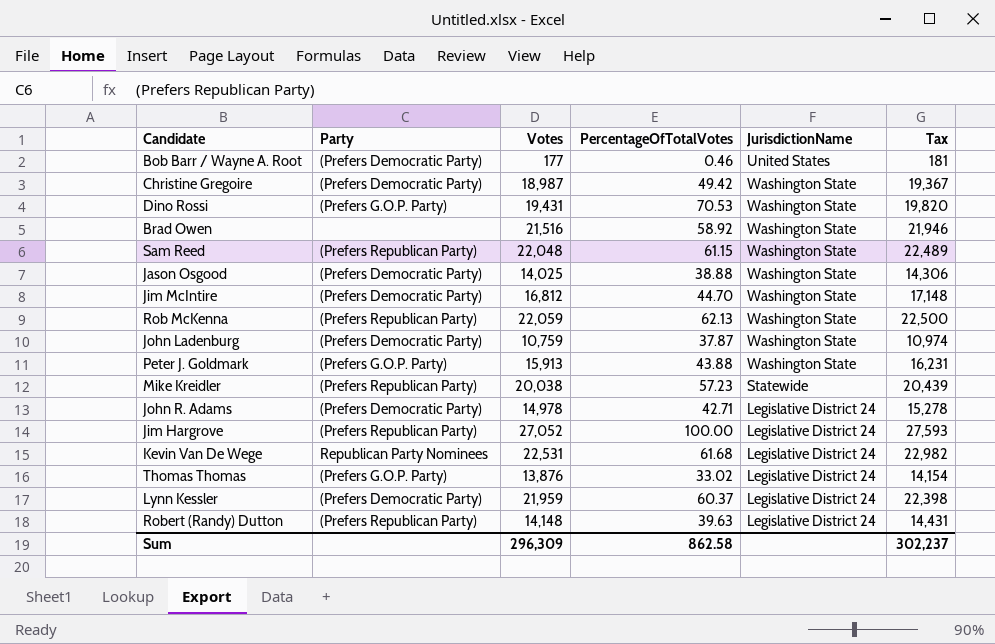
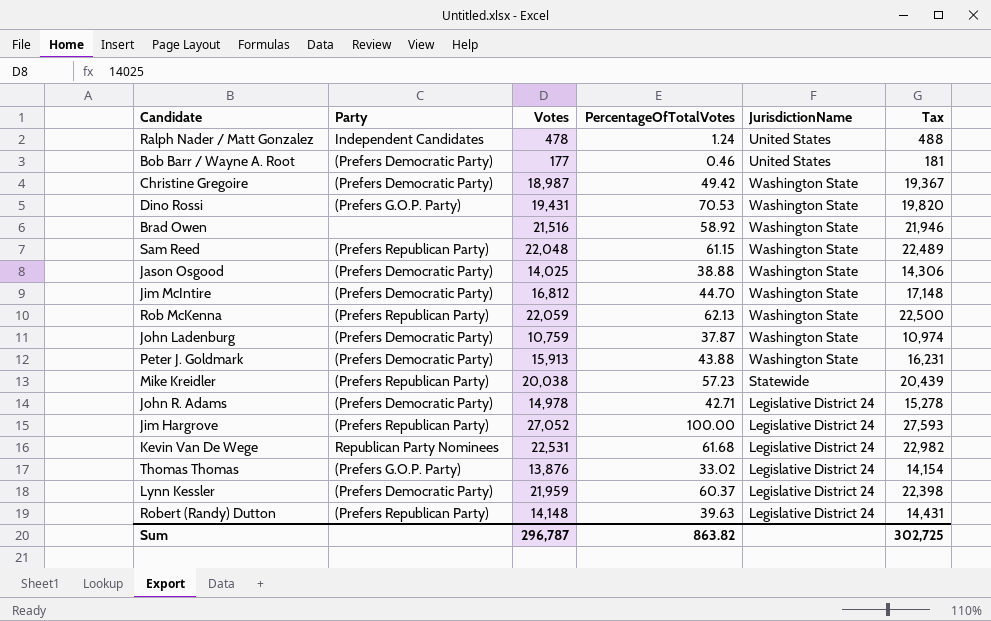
row Ralph Nader / Matt Gonzalez: none -> Independent Candidates | 478 | 1.24 | United States | 488
Peter J. Goldmark | Party: (Prefers G.O.P. Party) -> (Prefers Democratic Party)
Sum | Votes: 296,309 -> 296,787
Sum | PercentageOfTotalVotes: 862.58 -> 863.82
Sum | Tax: 302,237 -> 302,725

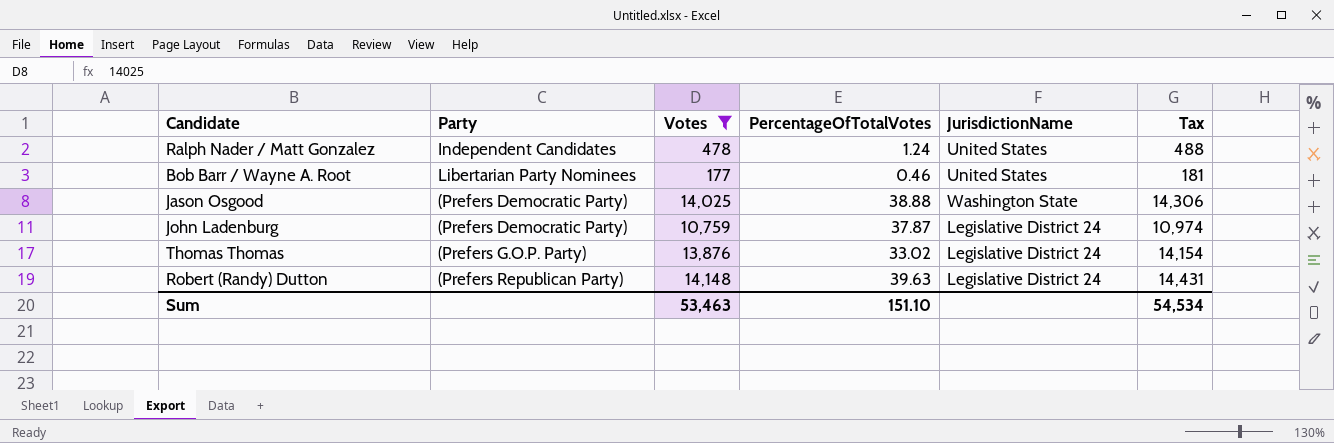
filter: none -> Votes <= 14,148
Bob Barr / Wayne A. Root | Party: (Prefers Democratic Party) -> Libertarian Party Nominees
John Ladenburg | JurisdictionName: Washington State -> Legislative District 24
Sum | Votes: 296,787 -> 53,463
Sum | PercentageOfTotalVotes: 863.82 -> 151.10
Sum | Tax: 302,725 -> 54,534

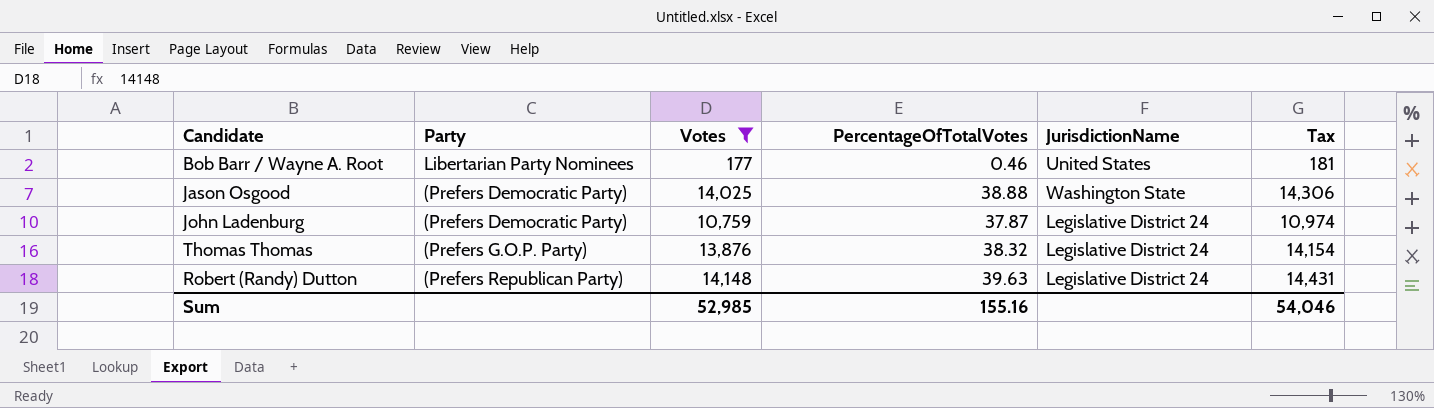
row Ralph Nader / Matt Gonzalez: Independent Candidates | 478 | 1.24 | United States | 488 -> none
Thomas Thomas | PercentageOfTotalVotes: 33.02 -> 38.32
Sum | Votes: 53,463 -> 52,985
Sum | PercentageOfTotalVotes: 151.10 -> 155.16
Sum | Tax: 54,534 -> 54,046

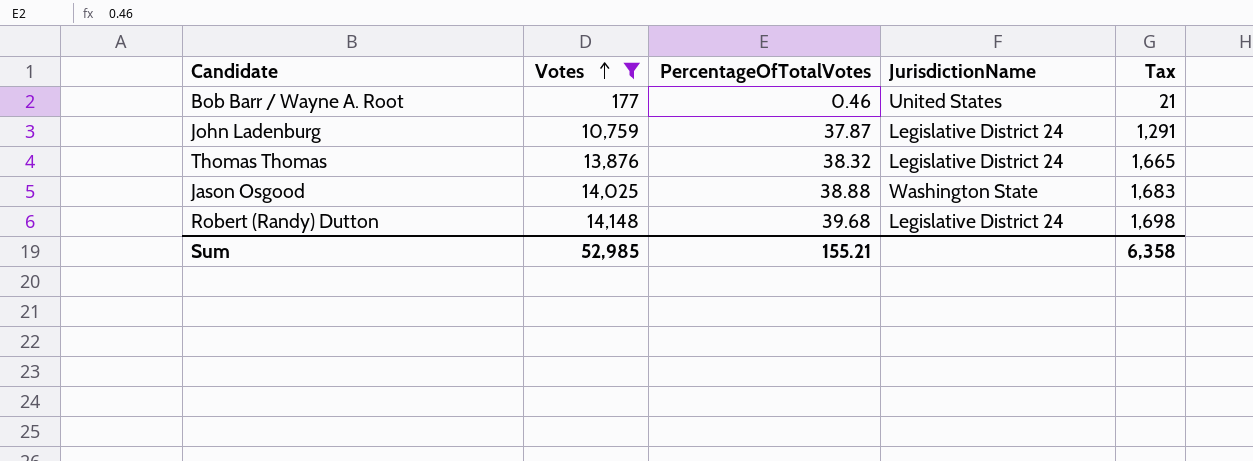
row order: none -> Votes ascending
column Party | position: 2 -> none
column Tax | formula: [Votes] * 1.02 -> [Votes] * 0.12
Robert (Randy) Dutton | PercentageOfTotalVotes: 39.63 -> 39.68
Sum | PercentageOfTotalVotes: 155.16 -> 155.21
Sum | Tax: 54,046 -> 6,358

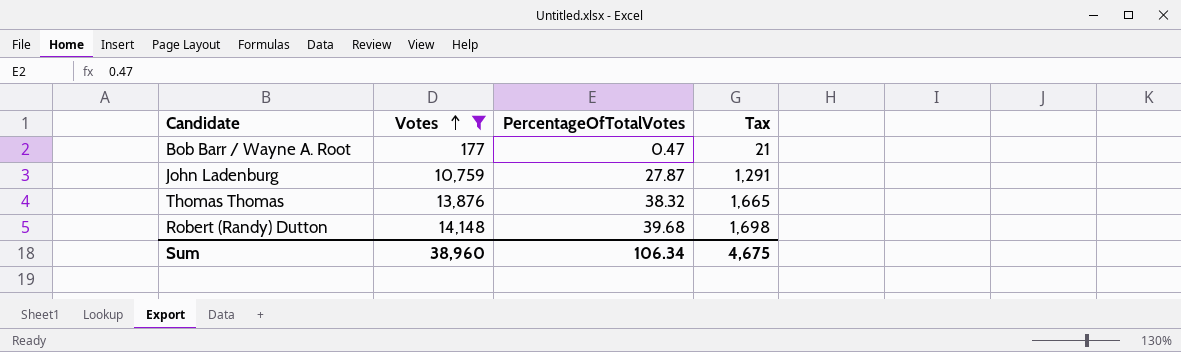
column JurisdictionName | position: 4 -> none
row Jason Osgood: 14,025 | 38.88 | Washington State | 1,683 -> none
Bob Barr / Wayne A. Root | PercentageOfTotalVotes: 0.46 -> 0.47
John Ladenburg | PercentageOfTotalVotes: 37.87 -> 27.87
Sum | Votes: 52,985 -> 38,960
Sum | PercentageOfTotalVotes: 155.21 -> 106.34
Sum | Tax: 6,358 -> 4,675

